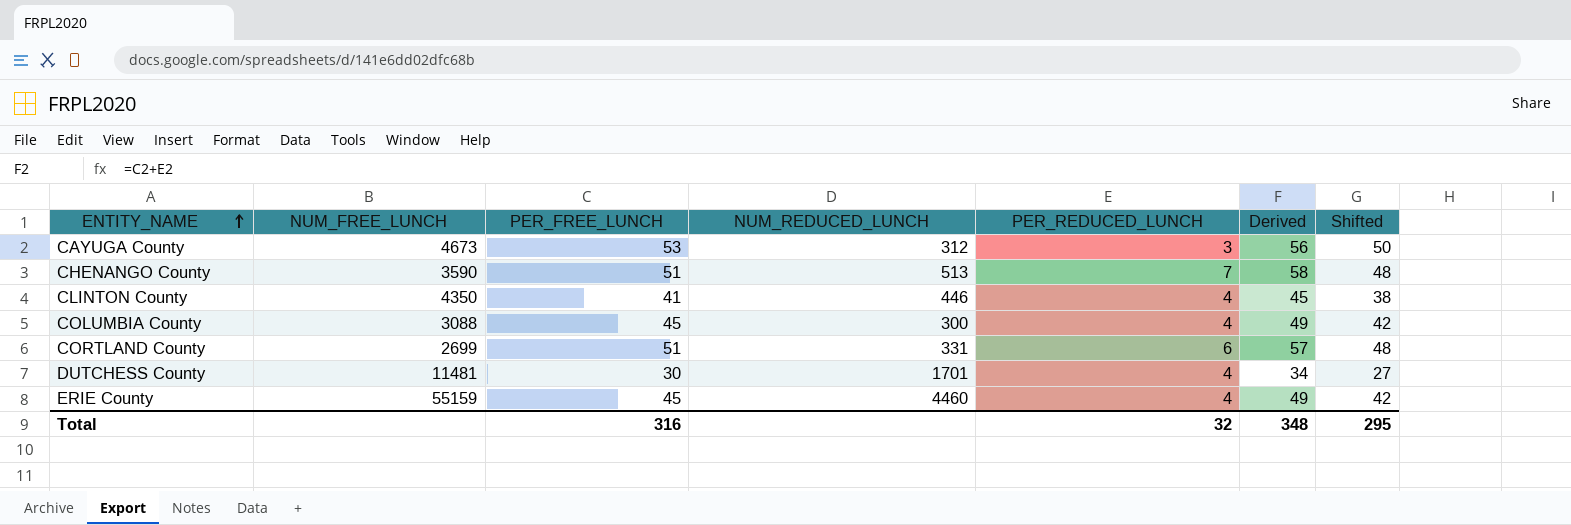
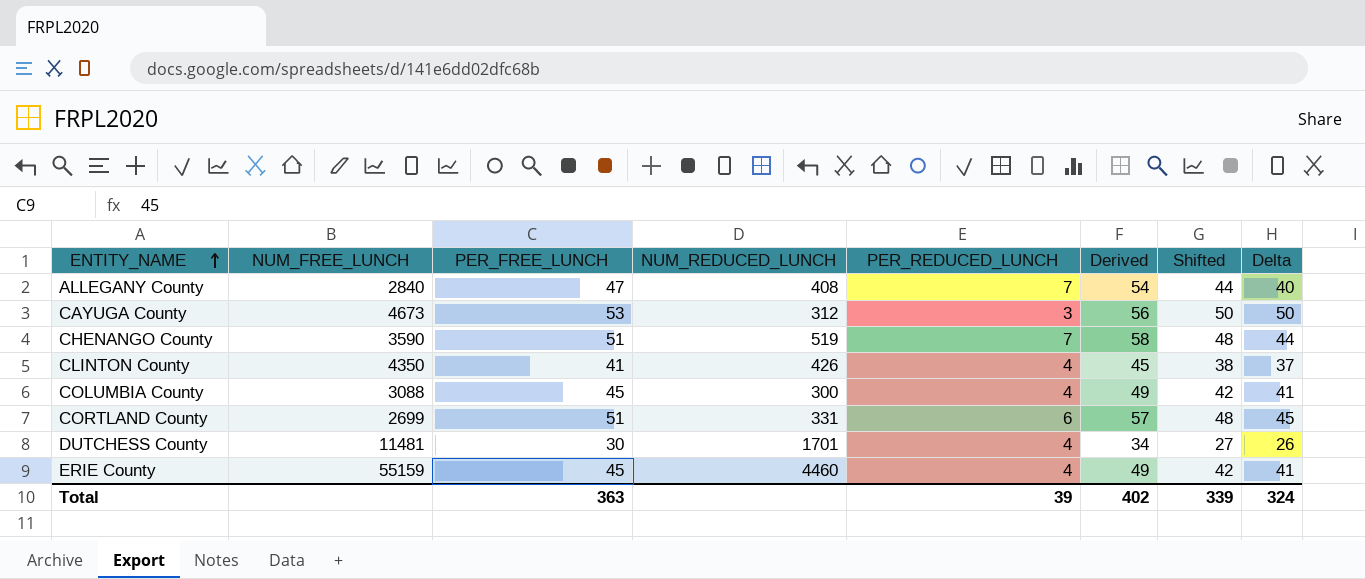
column Delta | formula: none -> [PER_FREE_LUNCH] - [PER_REDUCED_LUNCH]
row ALLEGANY County: none -> 2840 | 47 | 408 | 7 | 54 | 44 | 40
CHENANGO County | NUM_REDUCED_LUNCH: 513 -> 519
CLINTON County | NUM_REDUCED_LUNCH: 446 -> 426
Total | PER_FREE_LUNCH: 316 -> 363
Total | PER_REDUCED_LUNCH: 32 -> 39
Total | Derived: 348 -> 402
Total | Shifted: 295 -> 339

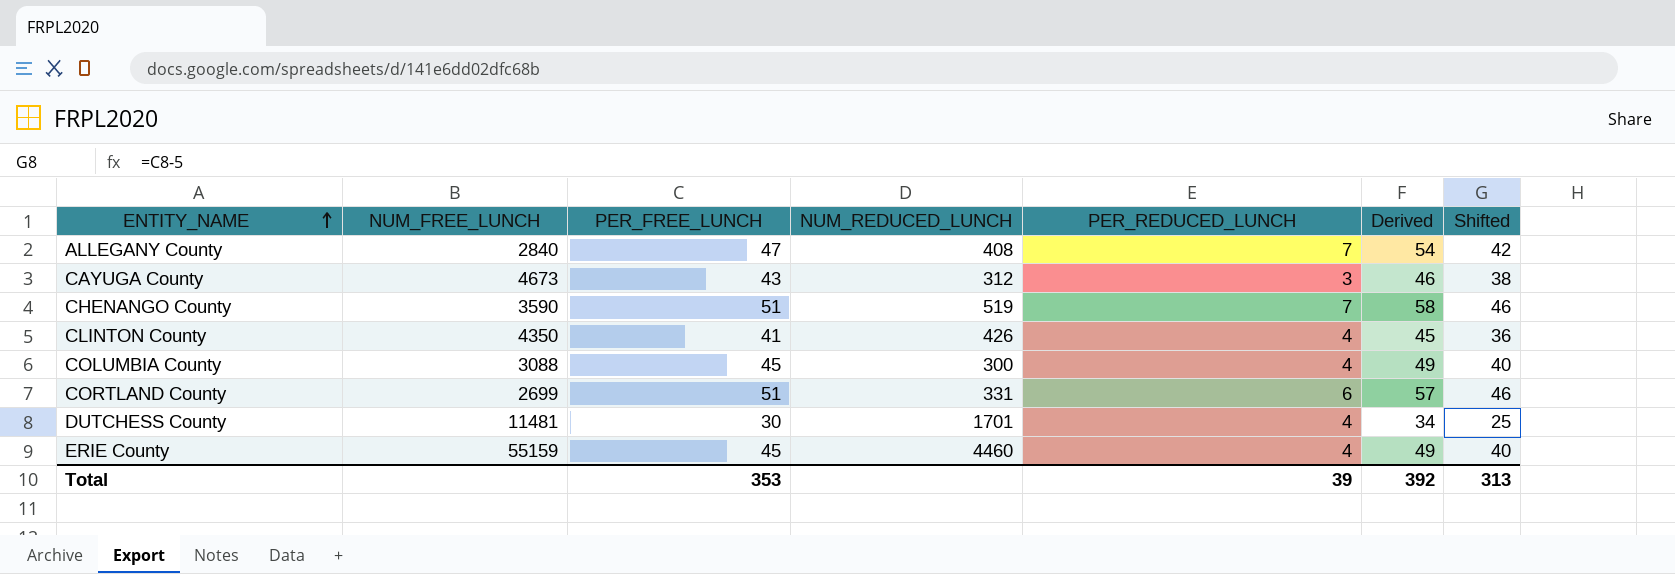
column Delta | formula: [PER_FREE_LUNCH] - [PER_REDUCED_LUNCH] -> none
column Shifted | formula: [PER_FREE_LUNCH] - 3 -> [PER_FREE_LUNCH] - 5
CAYUGA County | PER_FREE_LUNCH: 53 -> 43
CAYUGA County | Derived: 56 -> 46
Total | PER_FREE_LUNCH: 363 -> 353
Total | Derived: 402 -> 392
Total | Shifted: 339 -> 313

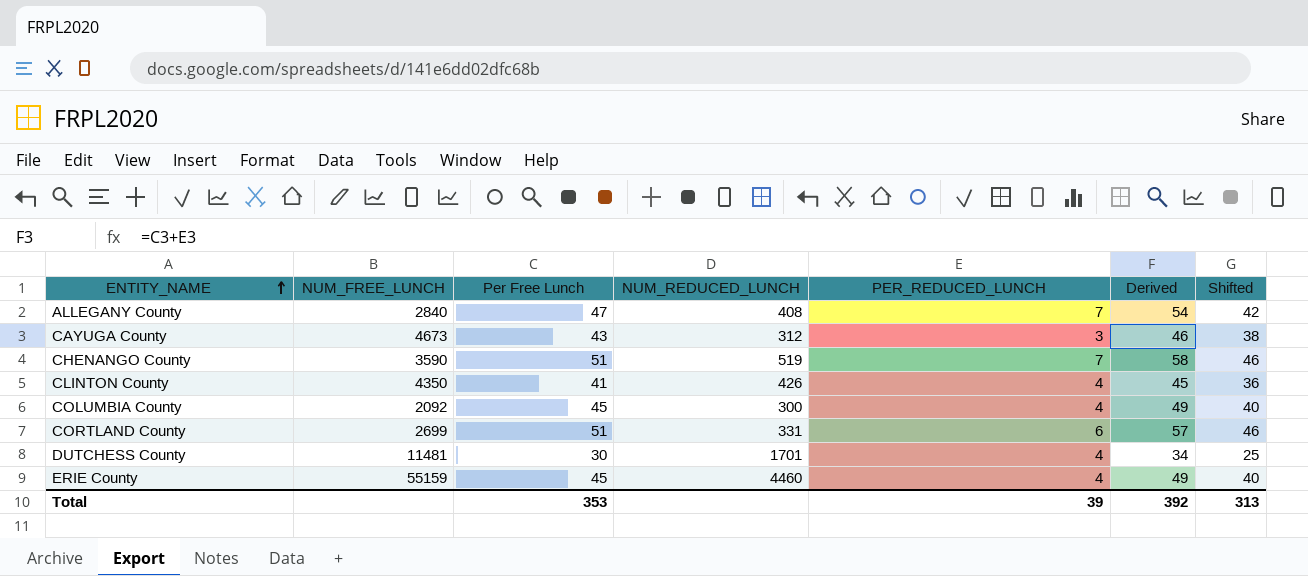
column name: PER_FREE_LUNCH -> Per Free Lunch
COLUMBIA County | NUM_FREE_LUNCH: 3088 -> 2092

